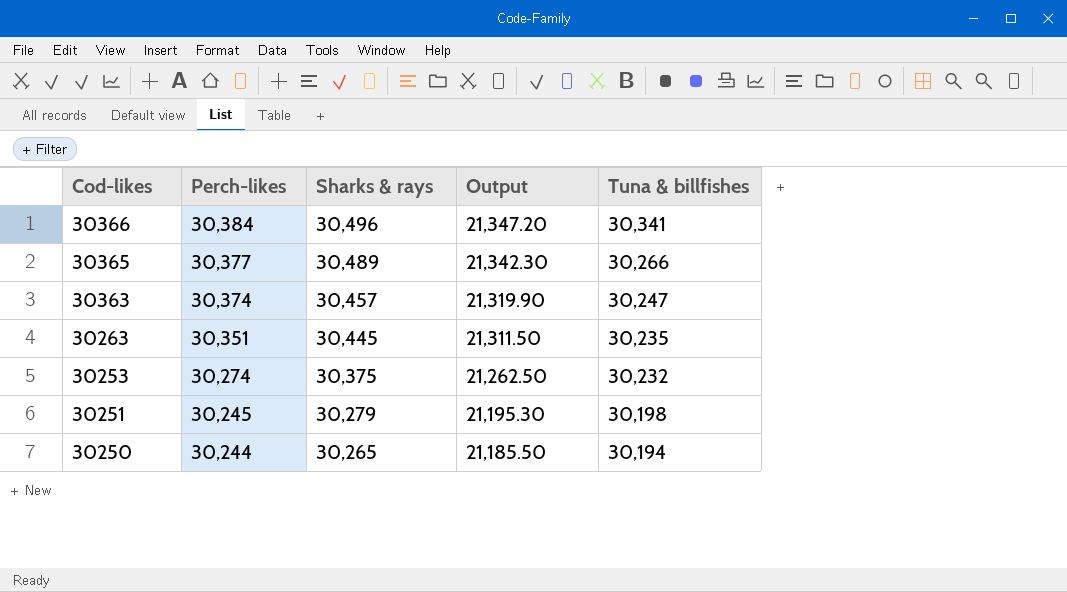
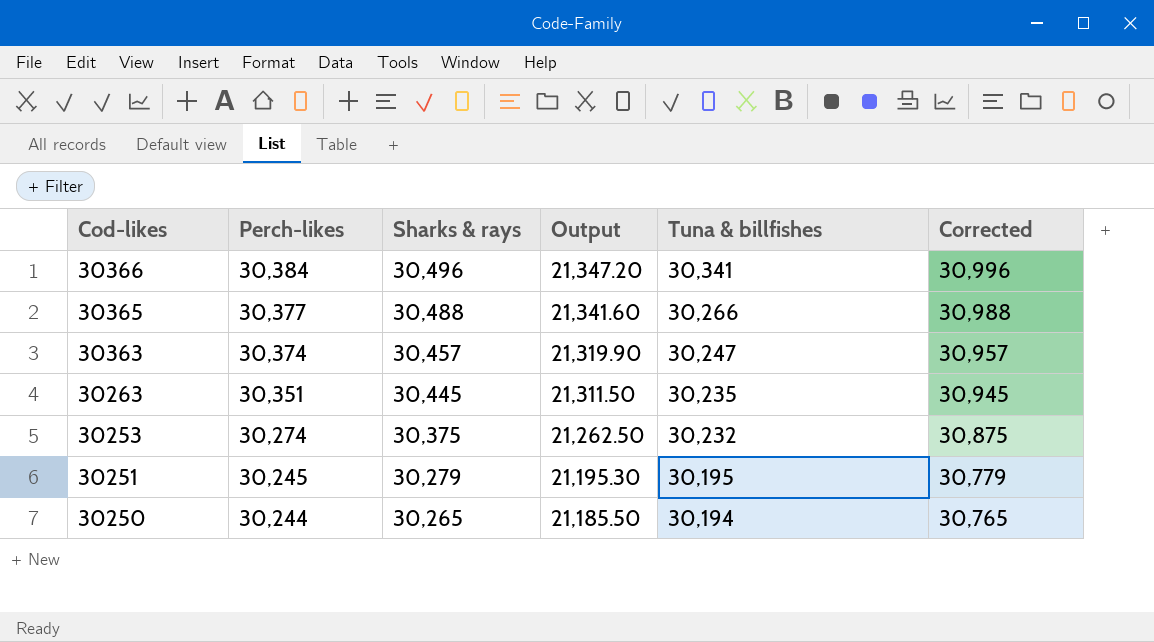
column Corrected | formula: none -> [Sharks & rays] + 500
30365 | Sharks & rays: 30,489 -> 30,488
30365 | Output: 21,342.30 -> 21,341.60
30251 | Tuna & billfishes: 30,198 -> 30,195

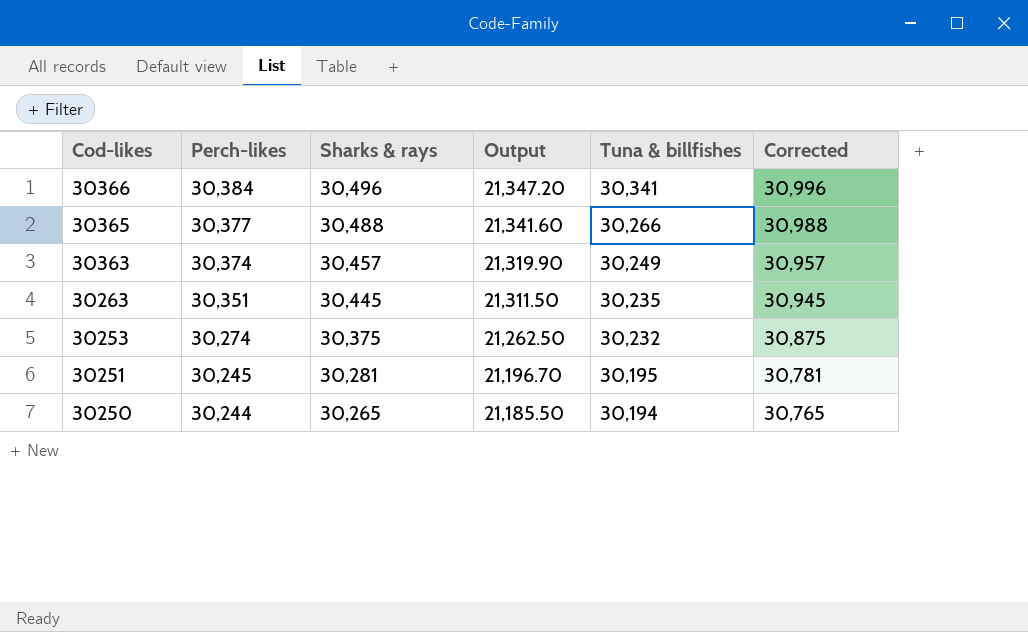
30363 | Tuna & billfishes: 30,247 -> 30,249
30251 | Sharks & rays: 30,279 -> 30,281
30251 | Output: 21,195.30 -> 21,196.70
30251 | Corrected: 30,779 -> 30,781

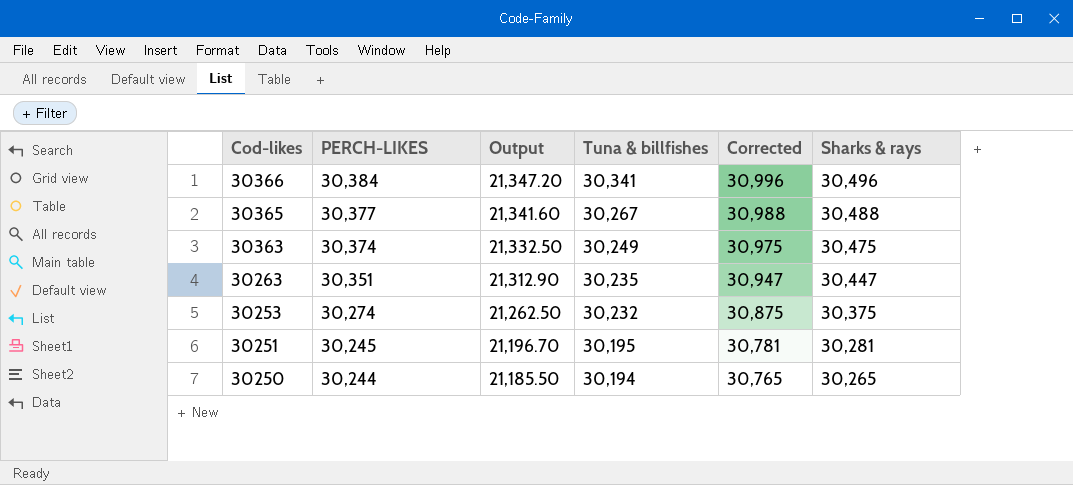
column name: Perch-likes -> PERCH-LIKES
column Sharks & rays | position: 3 -> 6
30365 | Tuna & billfishes: 30,266 -> 30,267
30363 | Output: 21,319.90 -> 21,332.50
30363 | Corrected: 30,957 -> 30,975
30363 | Sharks & rays: 30,457 -> 30,475
30263 | Output: 21,311.50 -> 21,312.90
30263 | Corrected: 30,945 -> 30,947
30263 | Sharks & rays: 30,445 -> 30,447

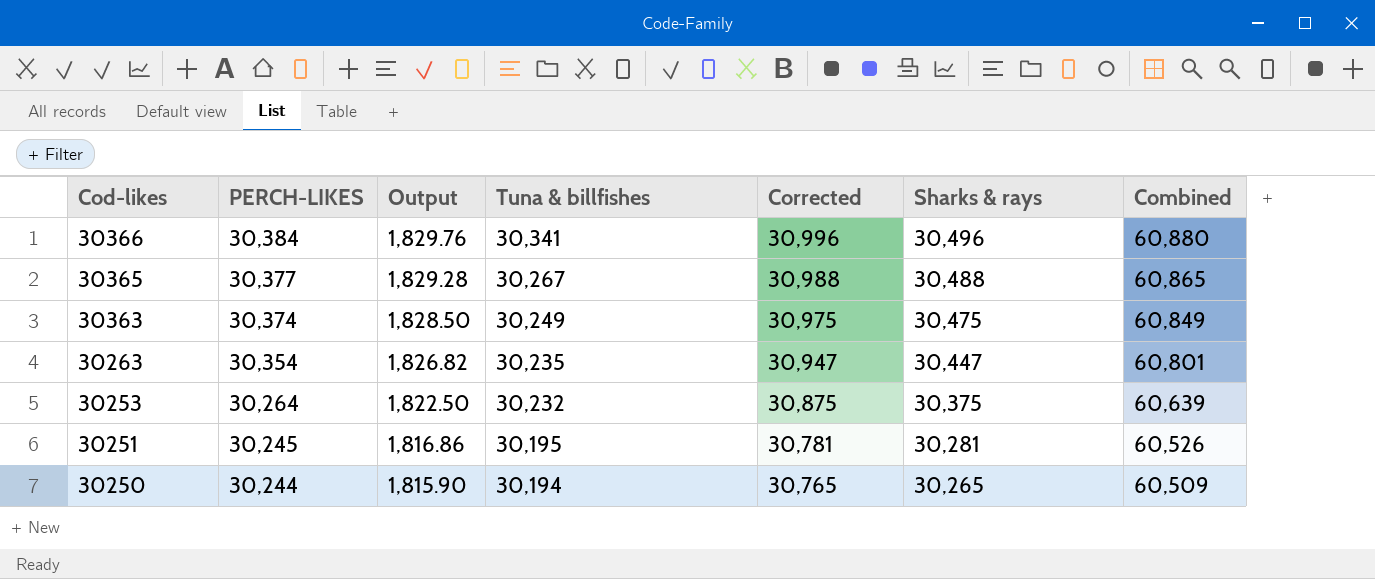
column Output | formula: [Sharks & rays] * 0.7 -> [Sharks & rays] * 0.06
column Combined | formula: none -> [PERCH-LIKES] + [Sharks & rays]
30263 | PERCH-LIKES: 30,351 -> 30,354
30253 | PERCH-LIKES: 30,274 -> 30,264

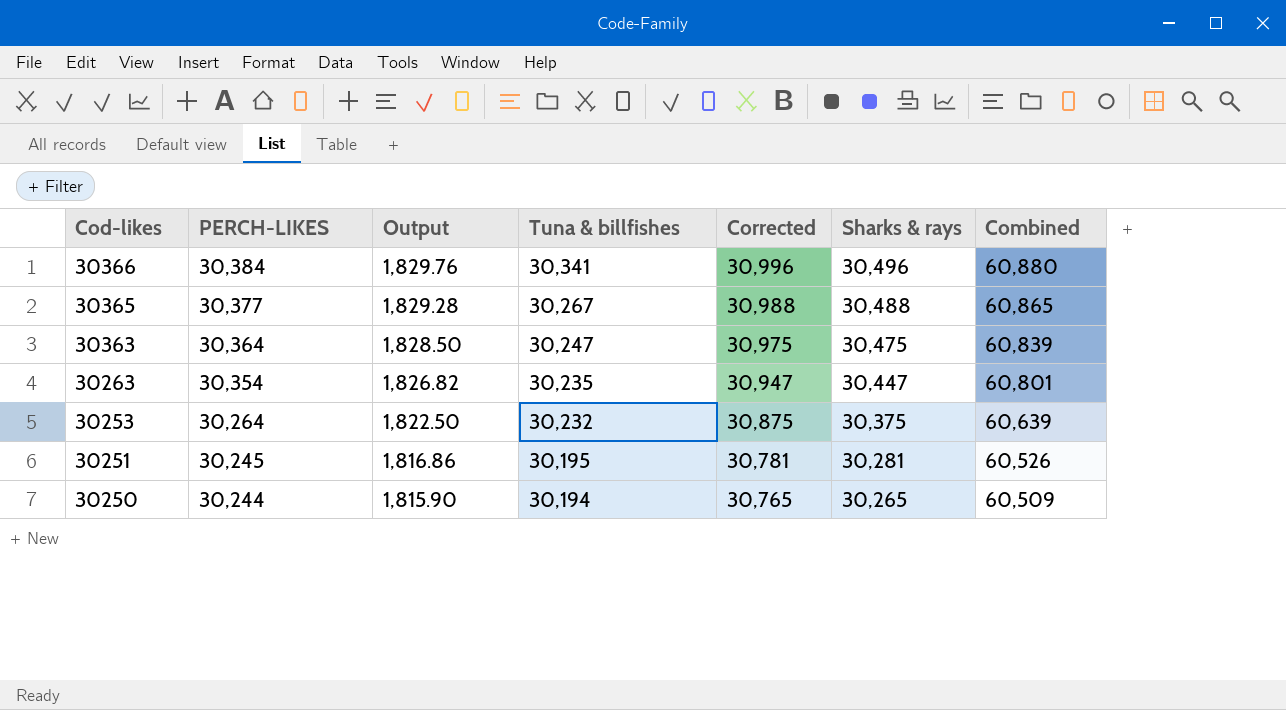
30363 | PERCH-LIKES: 30,374 -> 30,364
30363 | Tuna & billfishes: 30,249 -> 30,247
30363 | Combined: 60,849 -> 60,839

